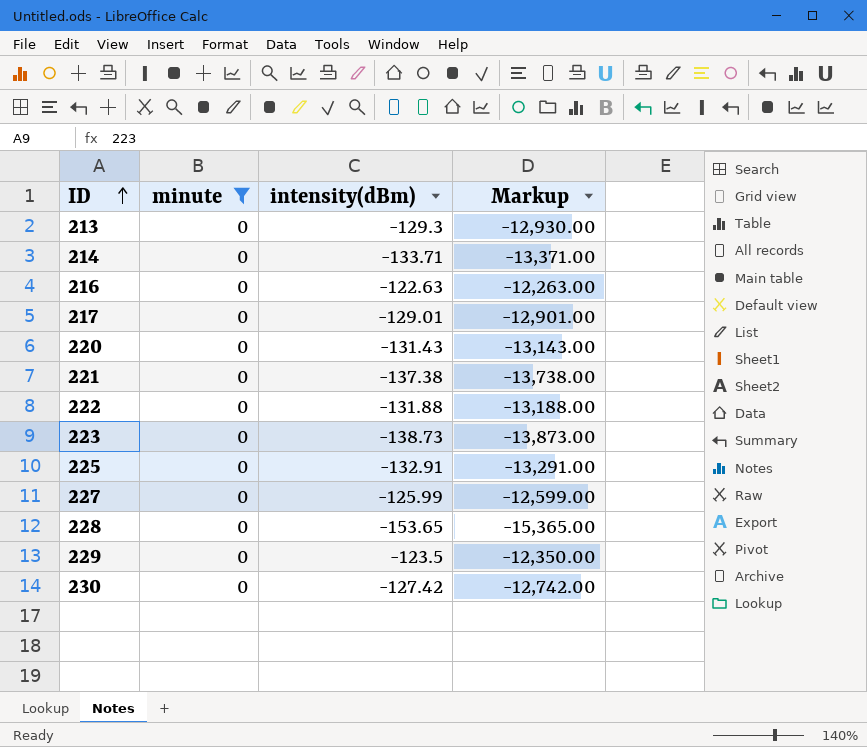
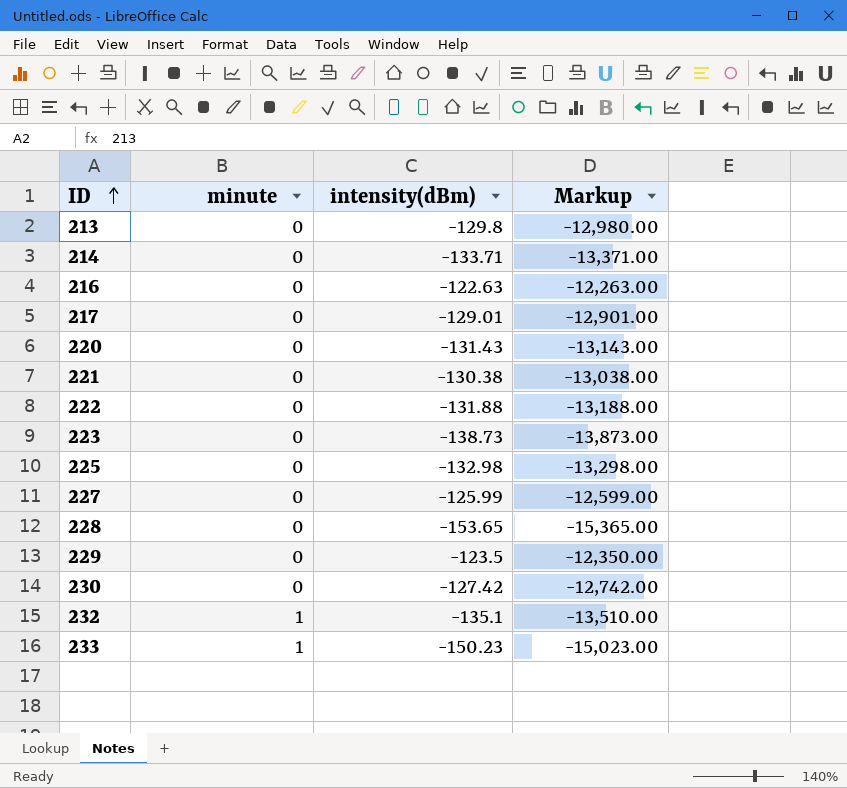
filter: minute = 0 -> none
213 | intensity(dBm): -129.3 -> -129.8
213 | Markup: -12,930.00 -> -12,980.00
221 | intensity(dBm): -137.38 -> -130.38
221 | Markup: -13,738.00 -> -13,038.00
225 | intensity(dBm): -132.91 -> -132.98
225 | Markup: -13,291.00 -> -13,298.00

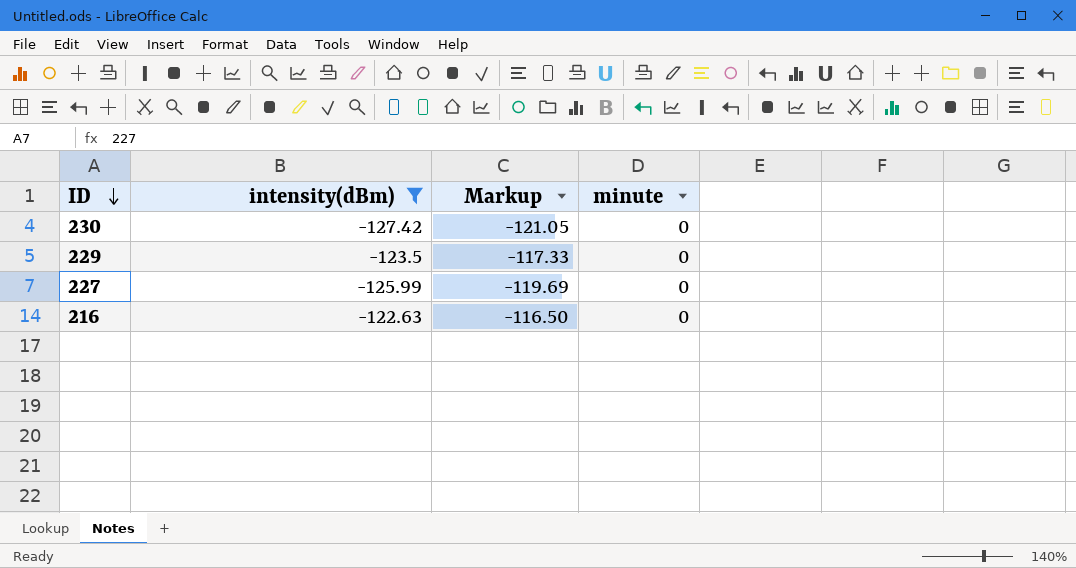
filter: none -> intensity(dBm) >= -127.42
row order: ID ascending -> ID descending
column Markup | formula: [intensity(dBm)] * 100 -> [intensity(dBm)] * 0.95
column minute | position: 2 -> 4

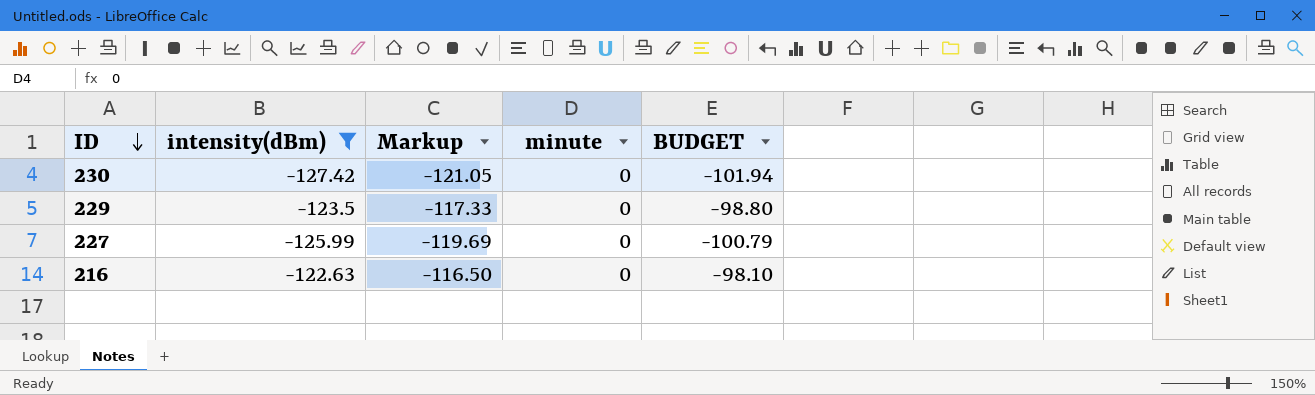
column BUDGET | formula: none -> [intensity(dBm)] * 0.8

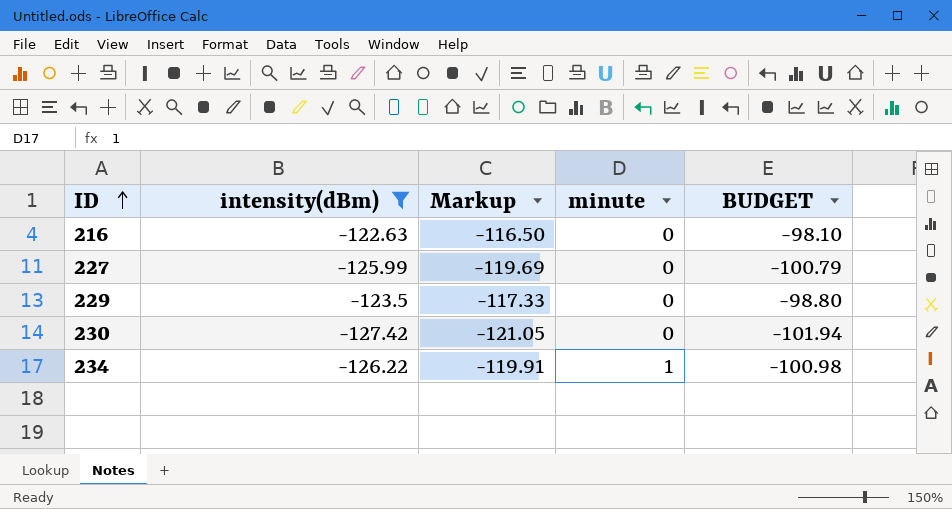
row order: ID descending -> ID ascending
row 234: none -> -126.22 | -119.91 | 1 | -100.98

